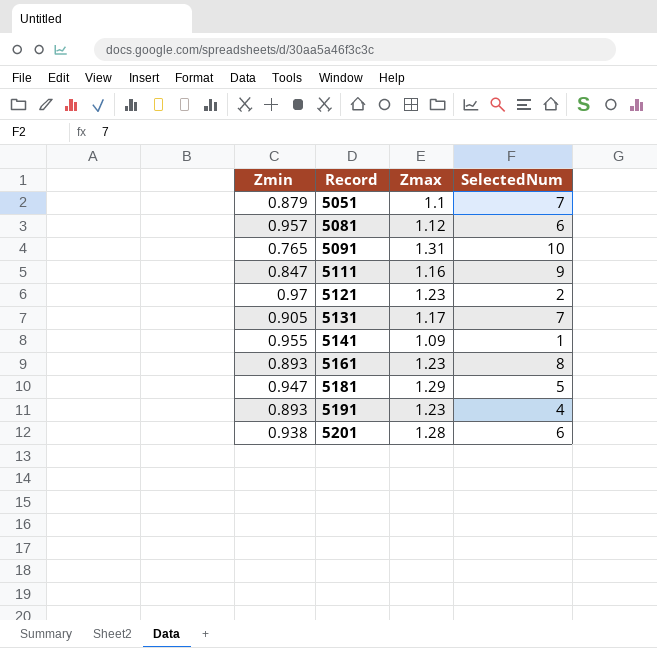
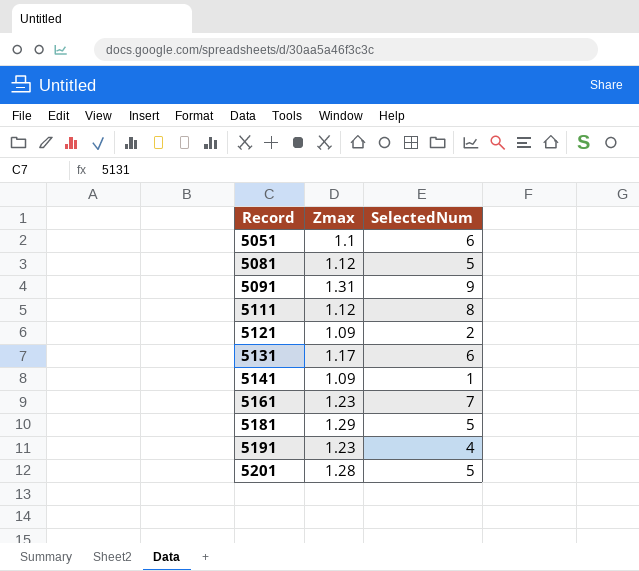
column Zmin | position: 1 -> none
5051 | SelectedNum: 7 -> 6
5081 | SelectedNum: 6 -> 5
5091 | SelectedNum: 10 -> 9
5111 | Zmax: 1.16 -> 1.12
5111 | SelectedNum: 9 -> 8
5121 | Zmax: 1.23 -> 1.09
5131 | SelectedNum: 7 -> 6
5161 | SelectedNum: 8 -> 7
5201 | SelectedNum: 6 -> 5

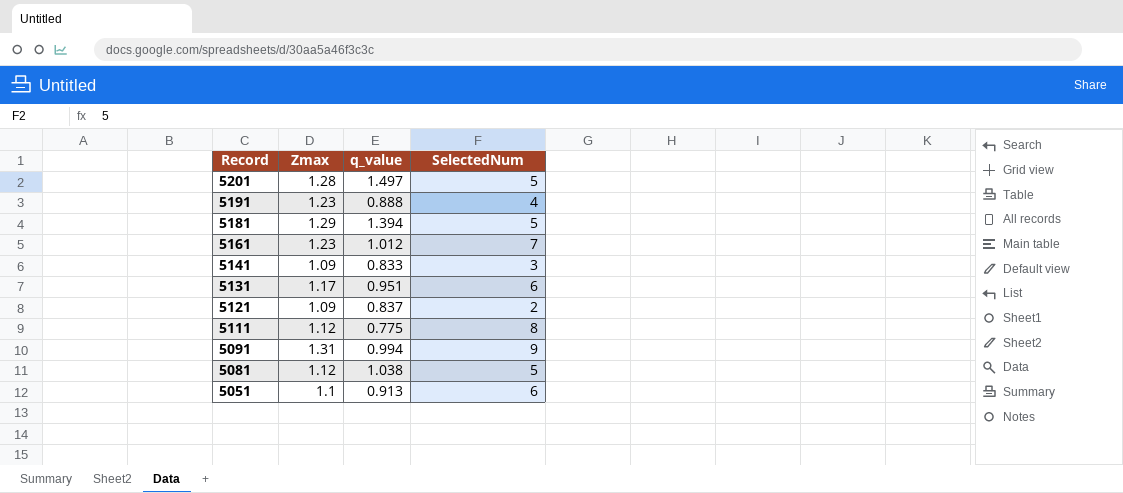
row order: Record ascending -> Record descending
column q_value | position: none -> 3
5141 | SelectedNum: 1 -> 3

